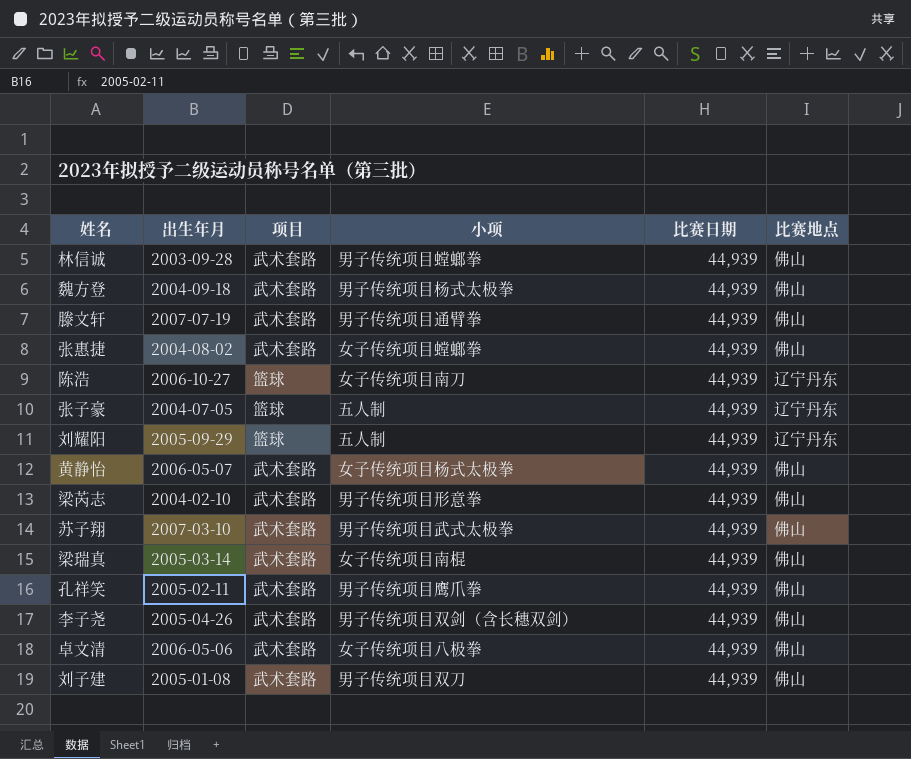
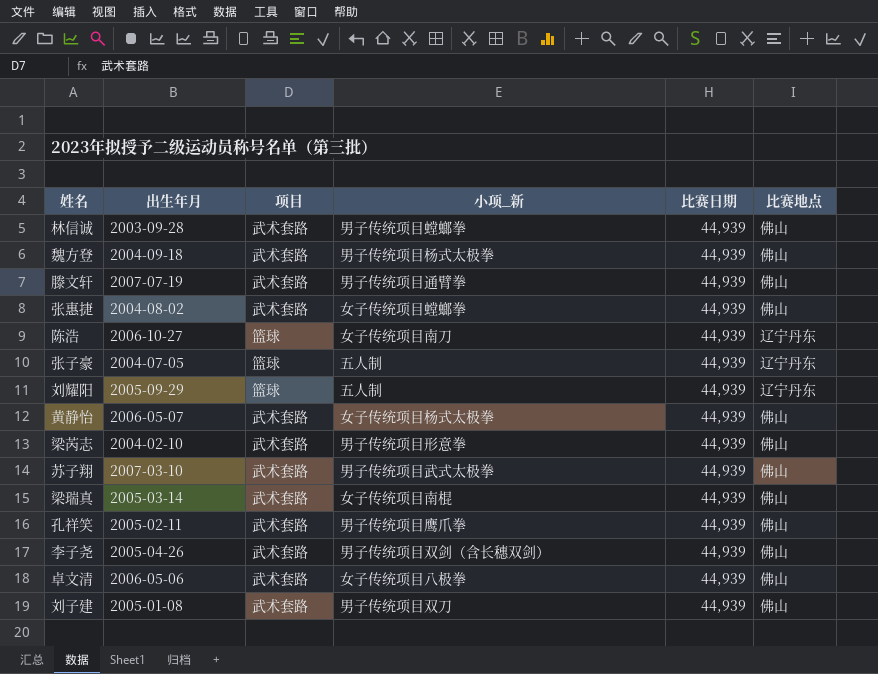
column name: 小项 -> 小项_新

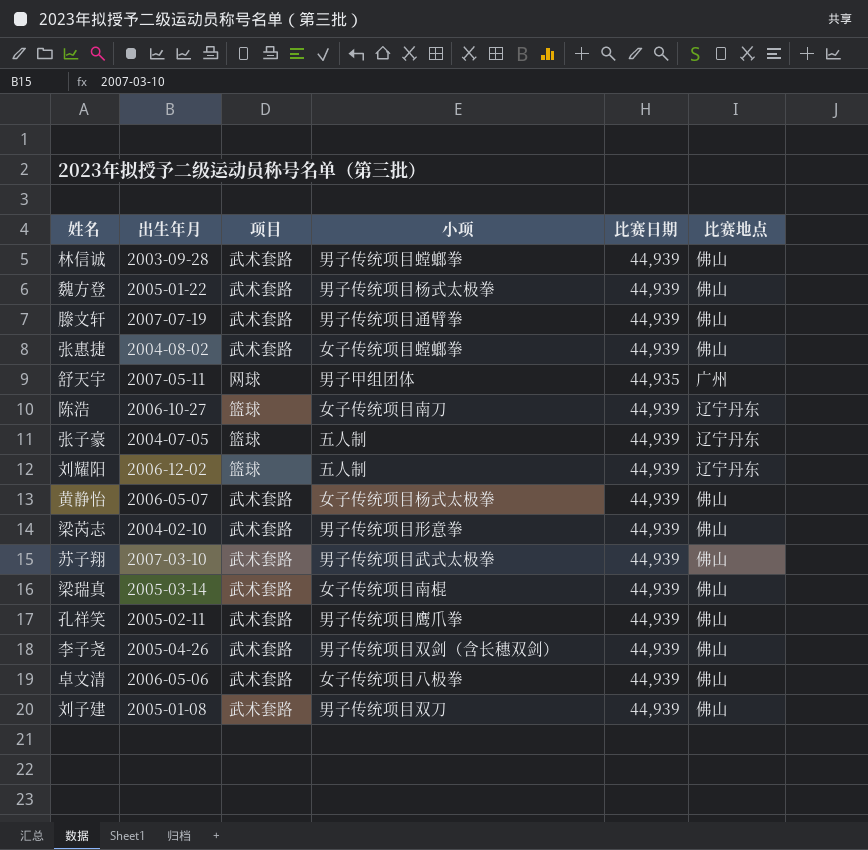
column name: 小项_新 -> 小项
魏方登 | 出生年月: 2004-09-18 -> 2005-01-22
row 舒天宇: none -> 2007-05-11 | 网球 | 男子甲组团体 | 44,935 | 广州
刘耀阳 | 出生年月: 2005-09-29 -> 2006-12-02

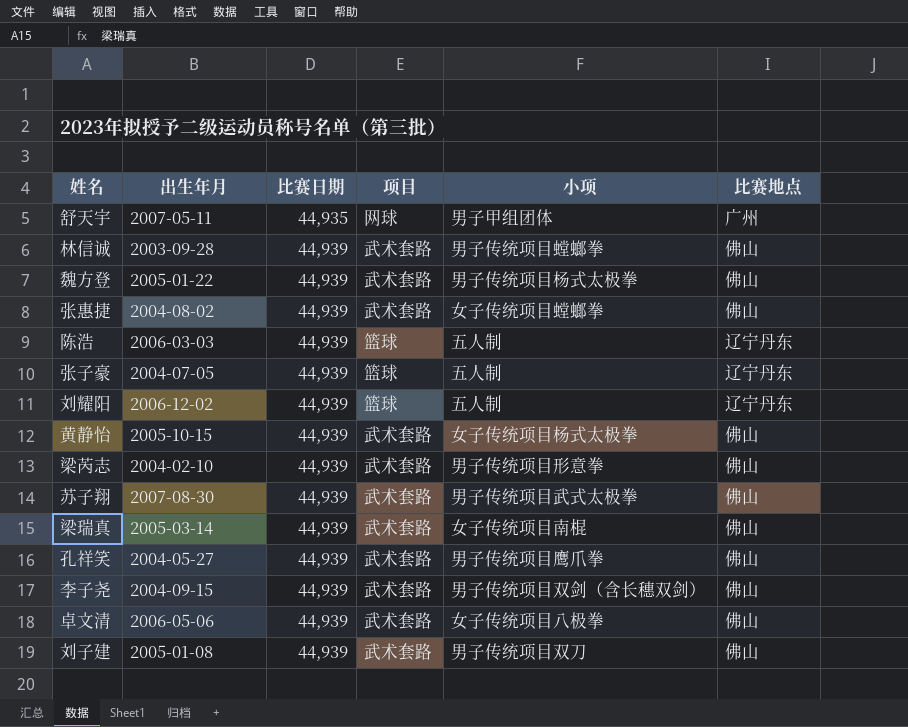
row order: none -> 比赛日期 ascending
column 比赛日期 | position: 5 -> 3
row 滕文轩: 2007-07-19 | 武术套路 | 男子传统项目通臂拳 | 44,939 | 佛山 -> none
陈浩 | 出生年月: 2006-10-27 -> 2006-03-03
陈浩 | 小项: 女子传统项目南刀 -> 五人制
黄静怡 | 出生年月: 2006-05-07 -> 2005-10-15
苏子翔 | 出生年月: 2007-03-10 -> 2007-08-30
孔祥笑 | 出生年月: 2005-02-11 -> 2004-05-27
李子尧 | 出生年月: 2005-04-26 -> 2004-09-15

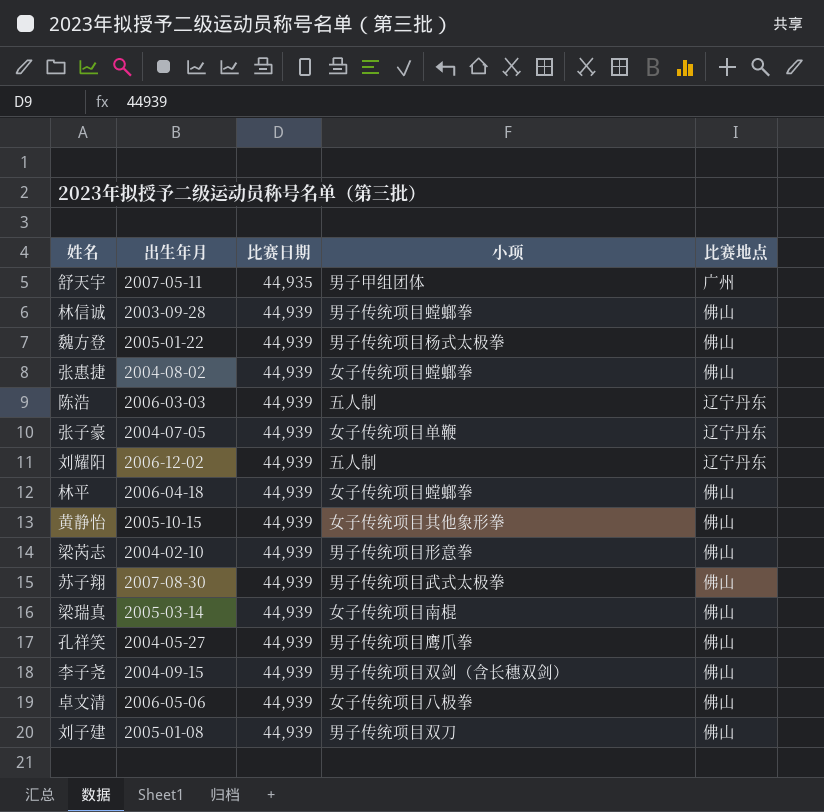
column 项目 | position: 4 -> none
张子豪 | 小项: 五人制 -> 女子传统项目单鞭
row 林平: none -> 2006-04-18 | 44,939 | 女子传统项目螳螂拳 | 佛山
黄静怡 | 小项: 女子传统项目杨式太极拳 -> 女子传统项目其他象形拳

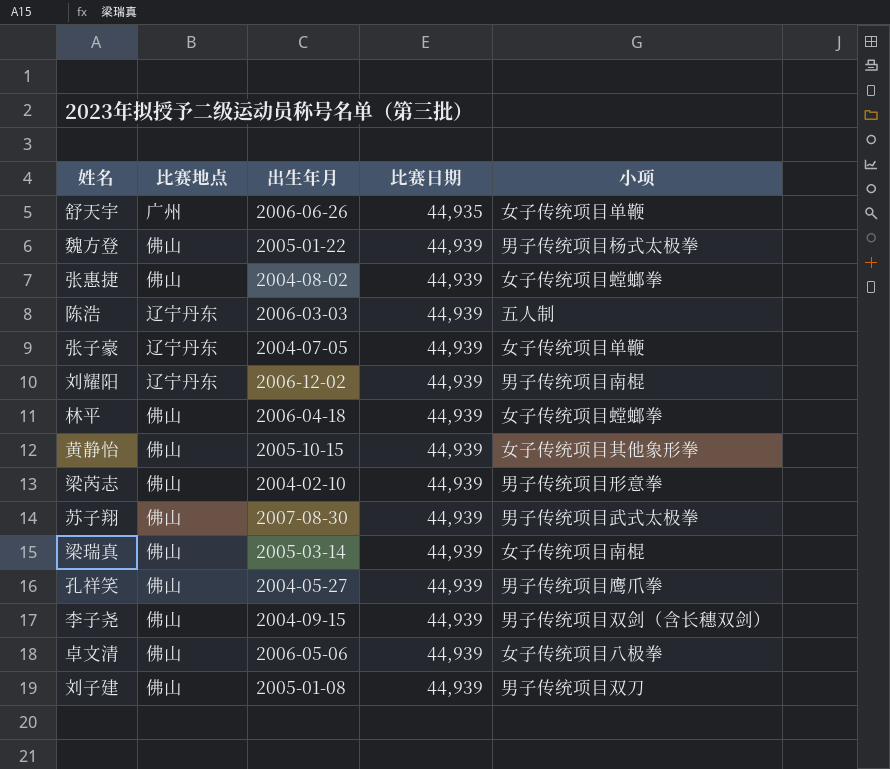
column 比赛地点 | position: 5 -> 2
row 林信诚: 2003-09-28 | 44,939 | 男子传统项目螳螂拳 | 佛山 -> none
舒天宇 | 出生年月: 2007-05-11 -> 2006-06-26
舒天宇 | 小项: 男子甲组团体 -> 女子传统项目单鞭
刘耀阳 | 小项: 五人制 -> 男子传统项目南棍

